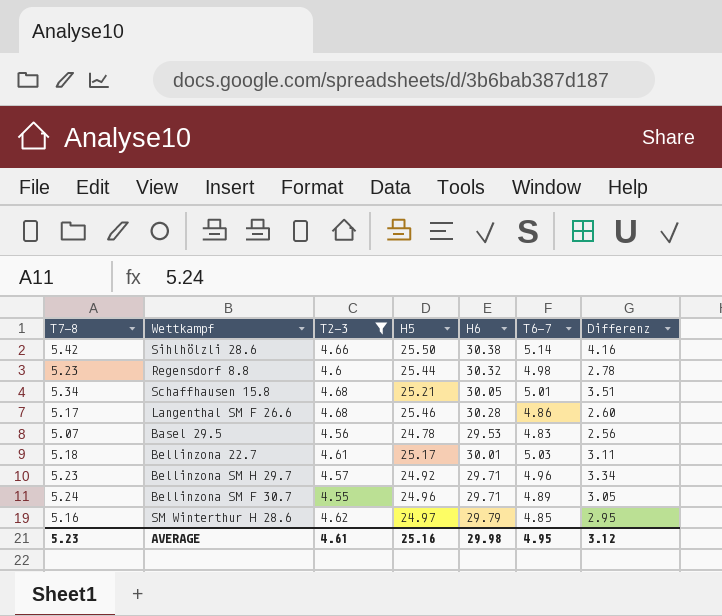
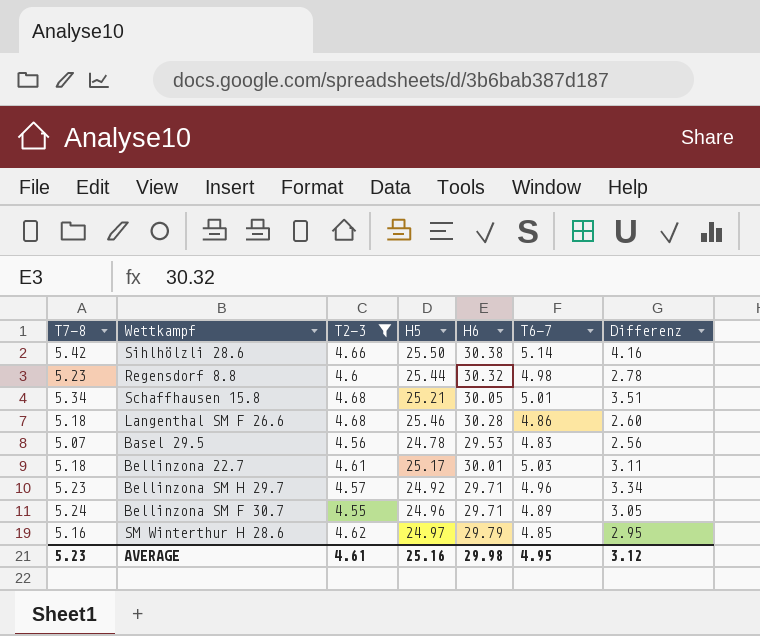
Langenthal SM F 26.6 | T7-8: 5.17 -> 5.18

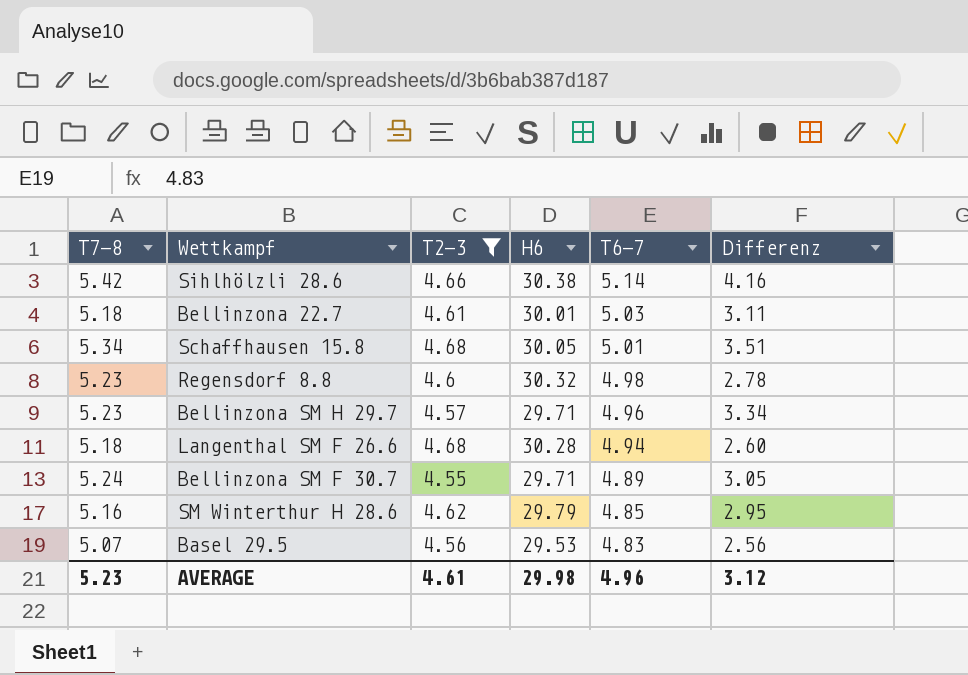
row order: none -> T6-7 descending
column H5 | position: 4 -> none
Langenthal SM F 26.6 | T6-7: 4.86 -> 4.94
AVERAGE | T6-7: 4.95 -> 4.96

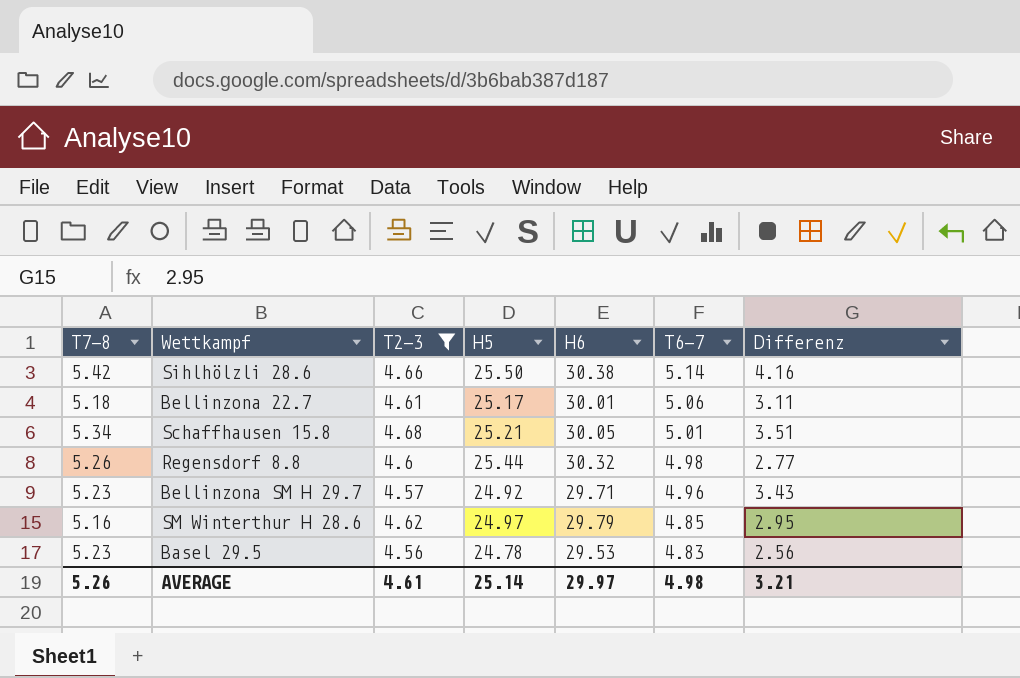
column H5 | position: none -> 4
row Langenthal SM F 26.6: 5.18 | 4.68 | 30.28 | 4.94 | 2.60 -> none
row Bellinzona SM F 30.7: 5.24 | 4.55 | 29.71 | 4.89 | 3.05 -> none
Bellinzona 22.7 | T6-7: 5.03 -> 5.06
Regensdorf 8.8 | T7-8: 5.23 -> 5.26
Regensdorf 8.8 | Differenz: 2.78 -> 2.77
Bellinzona SM H 29.7 | Differenz: 3.34 -> 3.43
Basel 29.5 | T7-8: 5.07 -> 5.23
AVERAGE | T7-8: 5.23 -> 5.26
AVERAGE | H6: 29.98 -> 29.97
AVERAGE | T6-7: 4.96 -> 4.98
AVERAGE | Differenz: 3.12 -> 3.21

